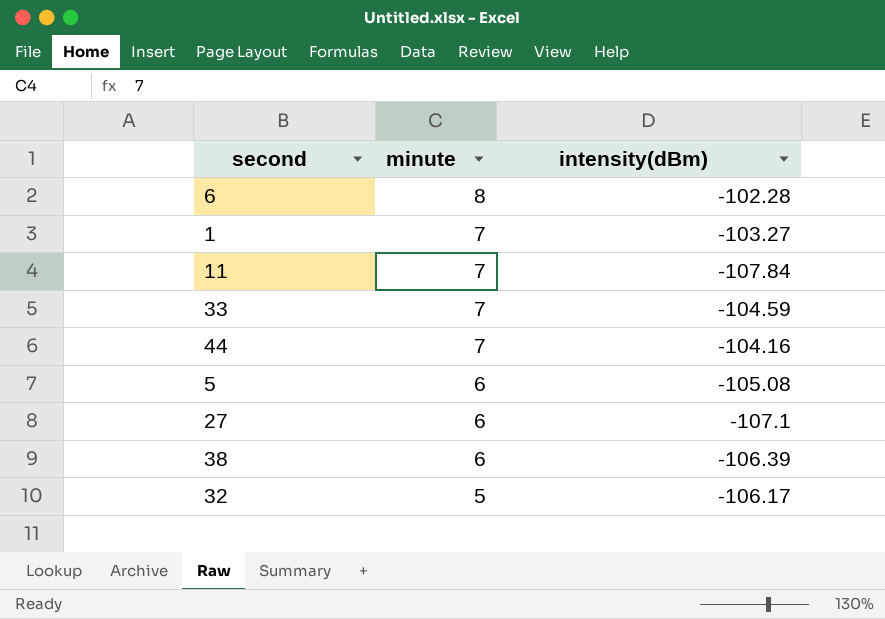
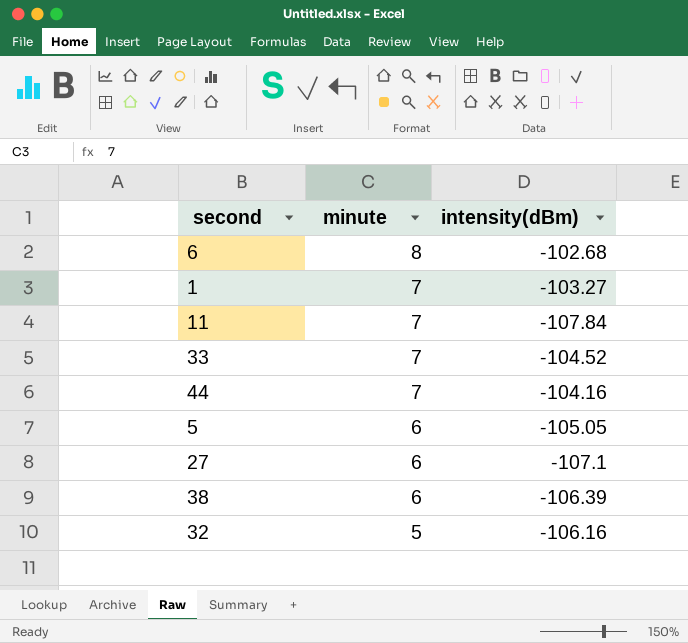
6 | intensity(dBm): -102.28 -> -102.68
33 | intensity(dBm): -104.59 -> -104.52
5 | intensity(dBm): -105.08 -> -105.05
32 | intensity(dBm): -106.17 -> -106.16

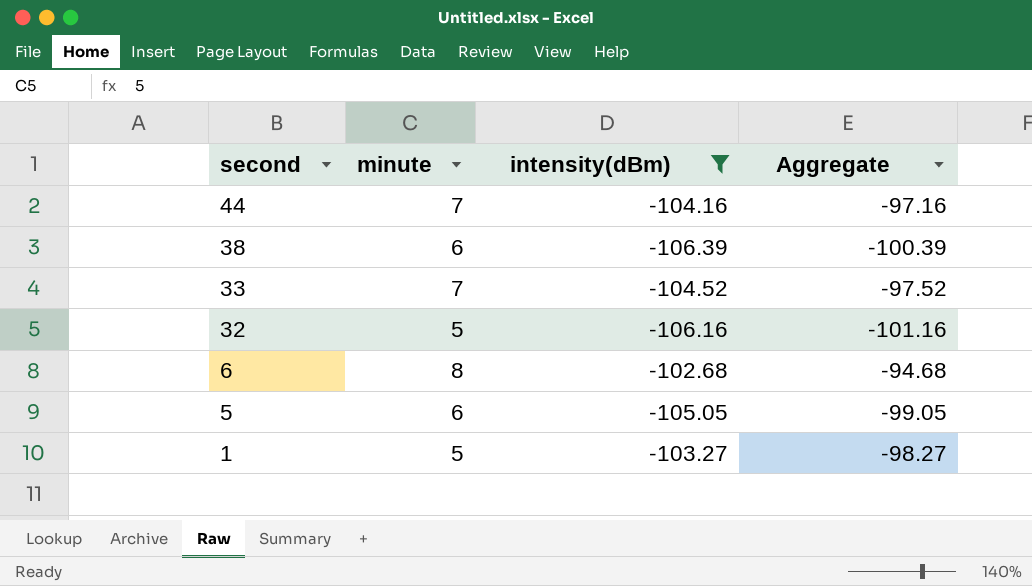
filter: none -> intensity(dBm) >= -106.39
row order: minute descending -> second descending
column Aggregate | formula: none -> [minute] + [intensity(dBm)]
1 | minute: 7 -> 5

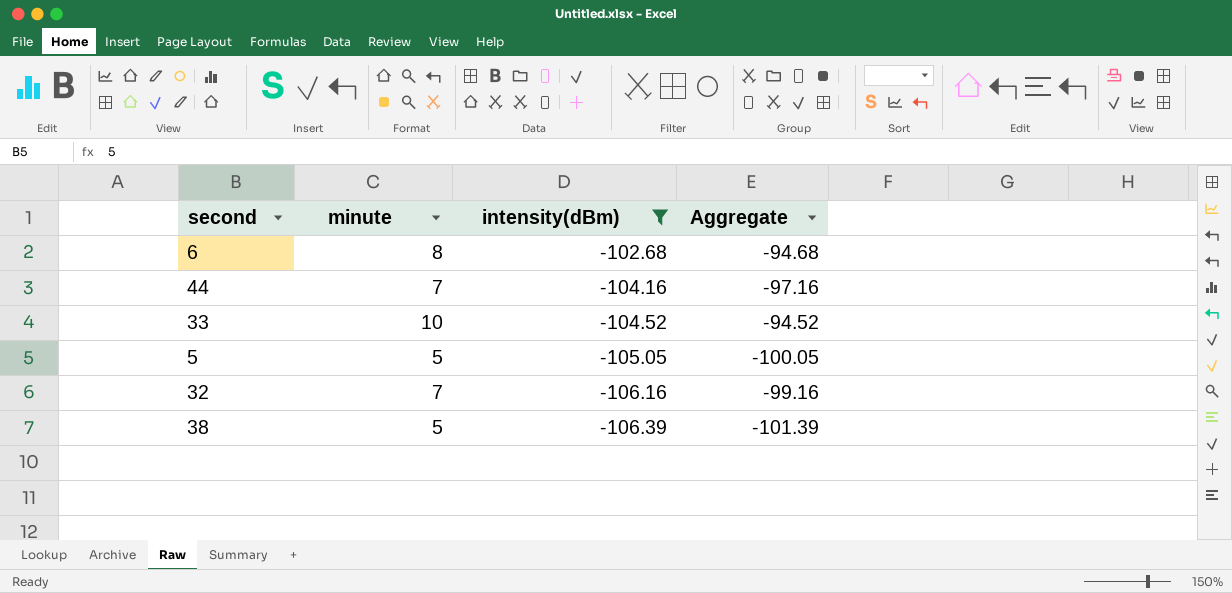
row order: second descending -> intensity(dBm) descending
row 1: 5 | -103.27 | -98.27 -> none
33 | minute: 7 -> 10
33 | Aggregate: -97.52 -> -94.52
5 | minute: 6 -> 5
5 | Aggregate: -99.05 -> -100.05
32 | minute: 5 -> 7
32 | Aggregate: -101.16 -> -99.16
38 | minute: 6 -> 5
38 | Aggregate: -100.39 -> -101.39

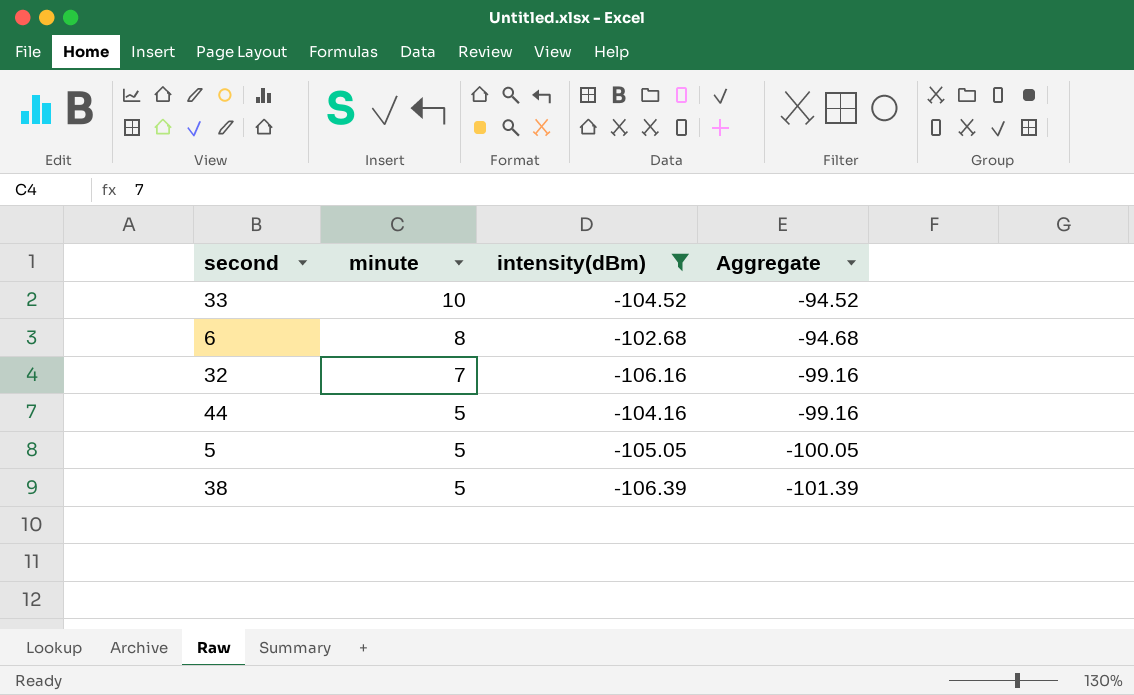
row order: intensity(dBm) descending -> minute descending
44 | minute: 7 -> 5
44 | Aggregate: -97.16 -> -99.16

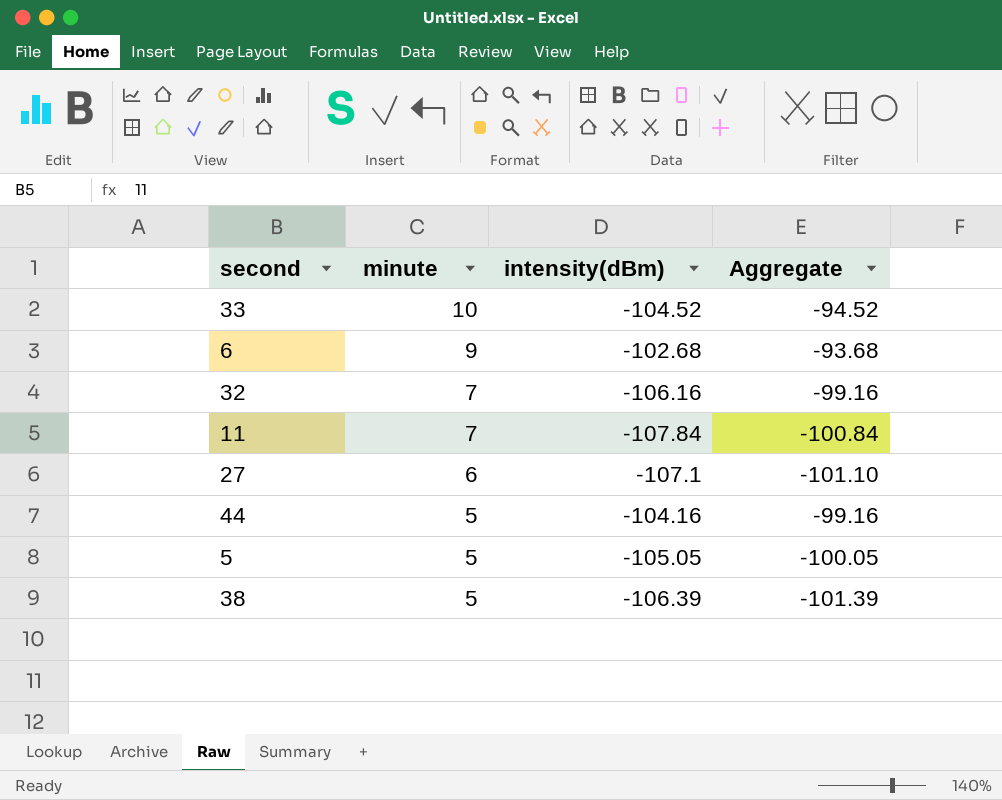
filter: intensity(dBm) >= -106.39 -> none
6 | minute: 8 -> 9
6 | Aggregate: -94.68 -> -93.68

